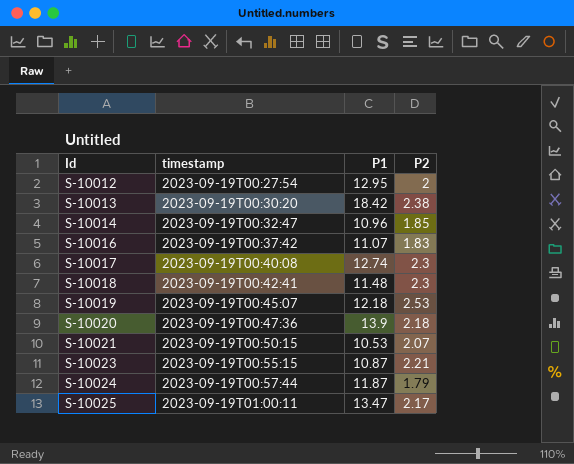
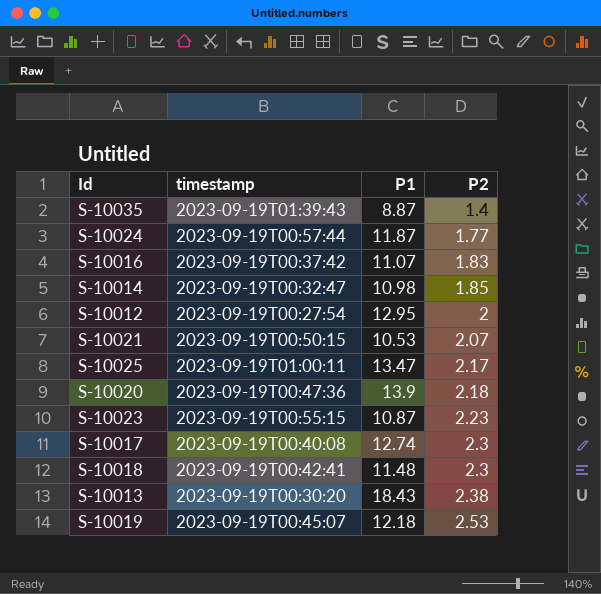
row order: Id ascending -> P2 ascending
row S-10035: none -> 2023-09-19T01:39:43 | 8.87 | 1.4
S-10024 | P2: 1.79 -> 1.77
S-10014 | P1: 10.96 -> 10.98
S-10023 | P2: 2.21 -> 2.23
S-10013 | P1: 18.42 -> 18.43

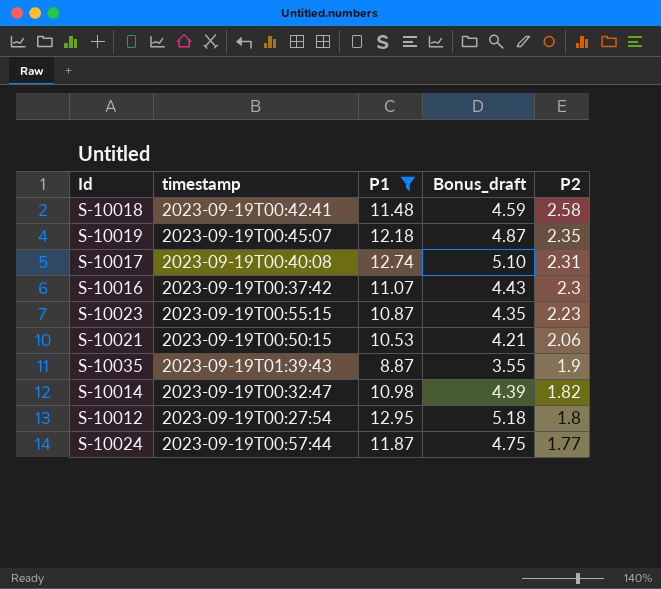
filter: none -> P1 <= 12.95
row order: P2 ascending -> P2 descending
column Bonus_draft | formula: none -> [P1] * 0.4
S-10018 | P2: 2.3 -> 2.58
S-10019 | P2: 2.53 -> 2.35
S-10017 | P2: 2.3 -> 2.31
S-10016 | P2: 1.83 -> 2.3
S-10021 | P2: 2.07 -> 2.06
S-10035 | P2: 1.4 -> 1.9
S-10014 | P2: 1.85 -> 1.82
S-10012 | P2: 2 -> 1.8

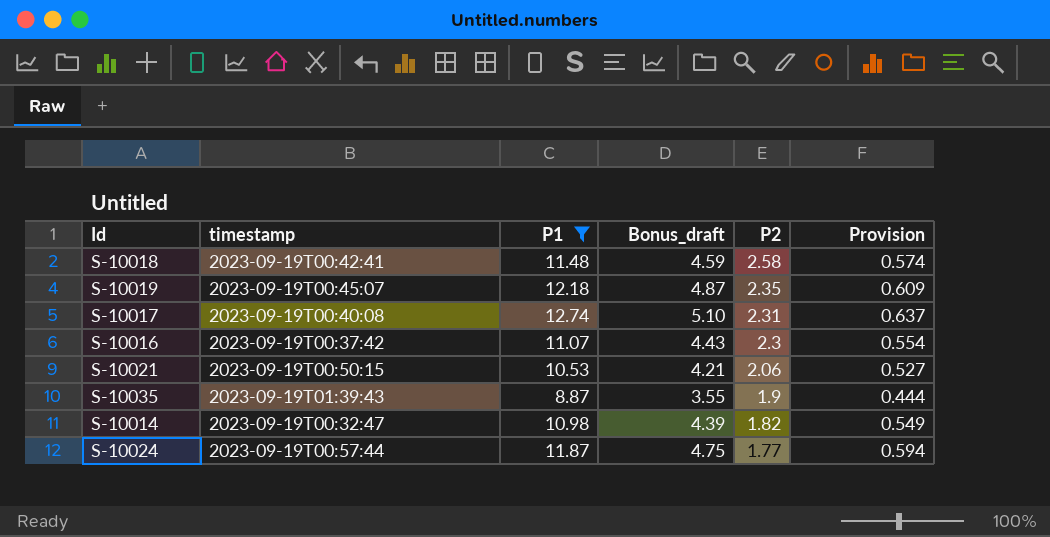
column Provision | formula: none -> [P1] * 0.05
row S-10023: 2023-09-19T00:55:15 | 10.87 | 4.35 | 2.23 -> none
row S-10012: 2023-09-19T00:27:54 | 12.95 | 5.18 | 1.8 -> none

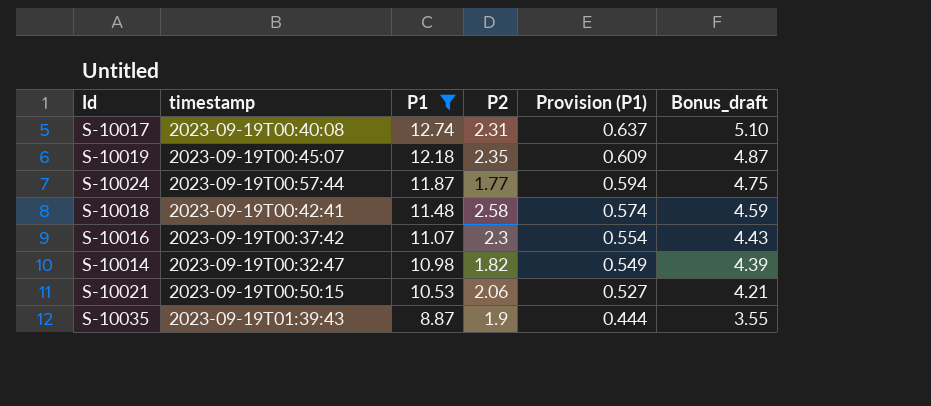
row order: P2 descending -> P1 descending
column name: Provision -> Provision (P1)
column Bonus_draft | position: 4 -> 6

